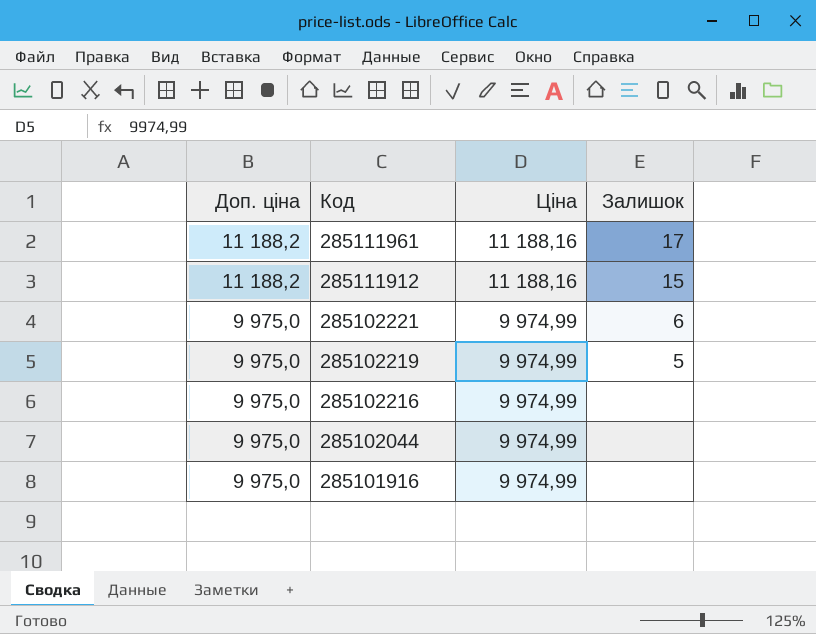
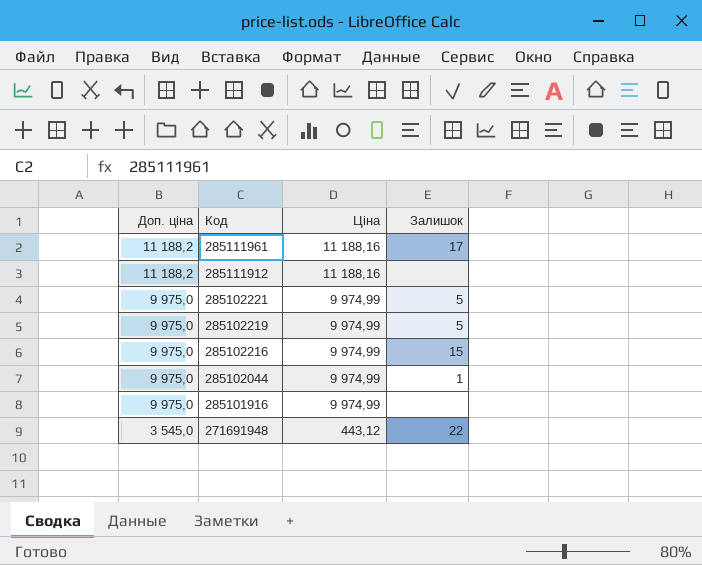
285111912 | Залишок: 15 -> none
285102221 | Залишок: 6 -> 5
285102216 | Залишок: none -> 15
285102044 | Залишок: none -> 1
row 271691948: none -> 3 545,0 | 443,12 | 22

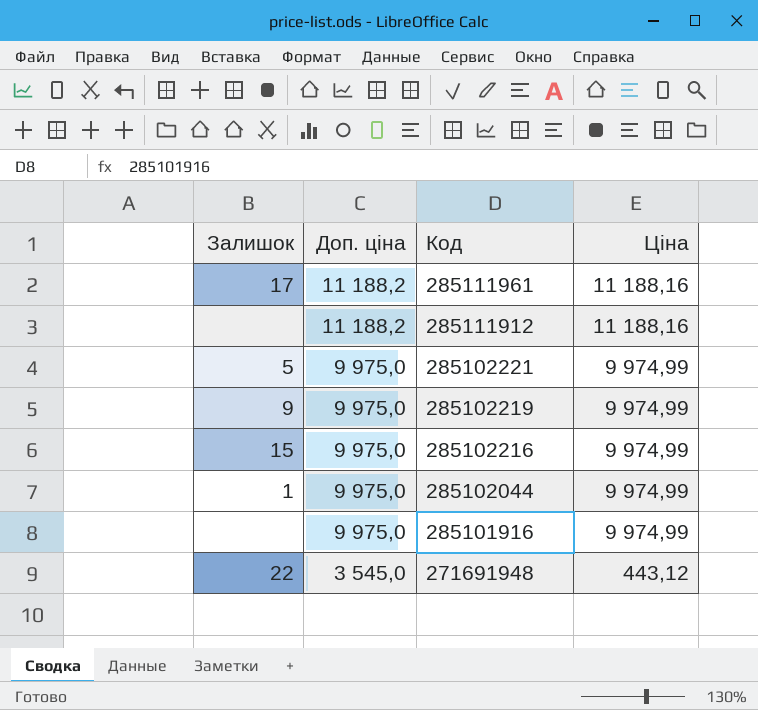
column Залишок | position: 4 -> 1
285102219 | Залишок: 5 -> 9

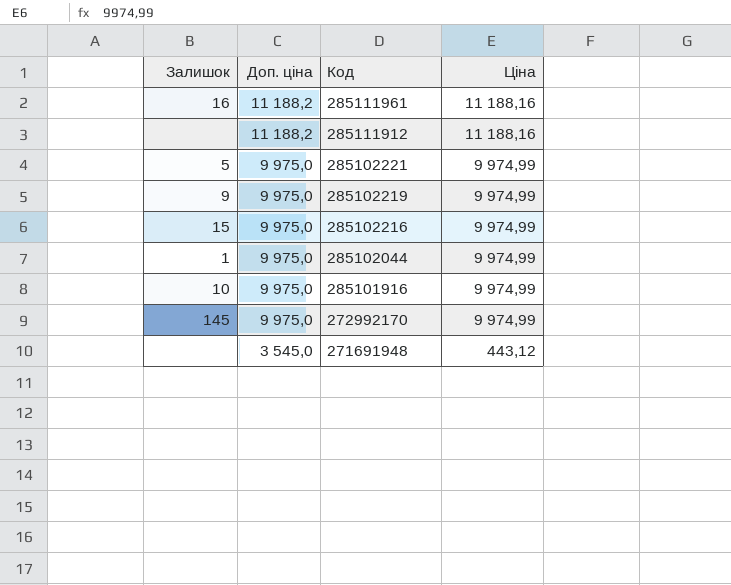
285111961 | Залишок: 17 -> 16
285101916 | Залишок: none -> 10
row 272992170: none -> 145 | 9 975,0 | 9 974,99
271691948 | Залишок: 22 -> none

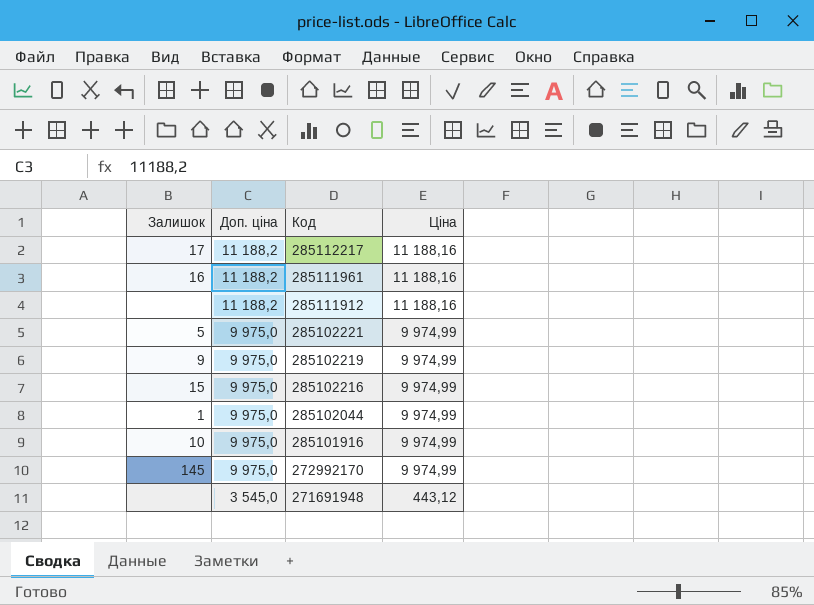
row 285112217: none -> 17 | 11 188,2 | 11 188,16

